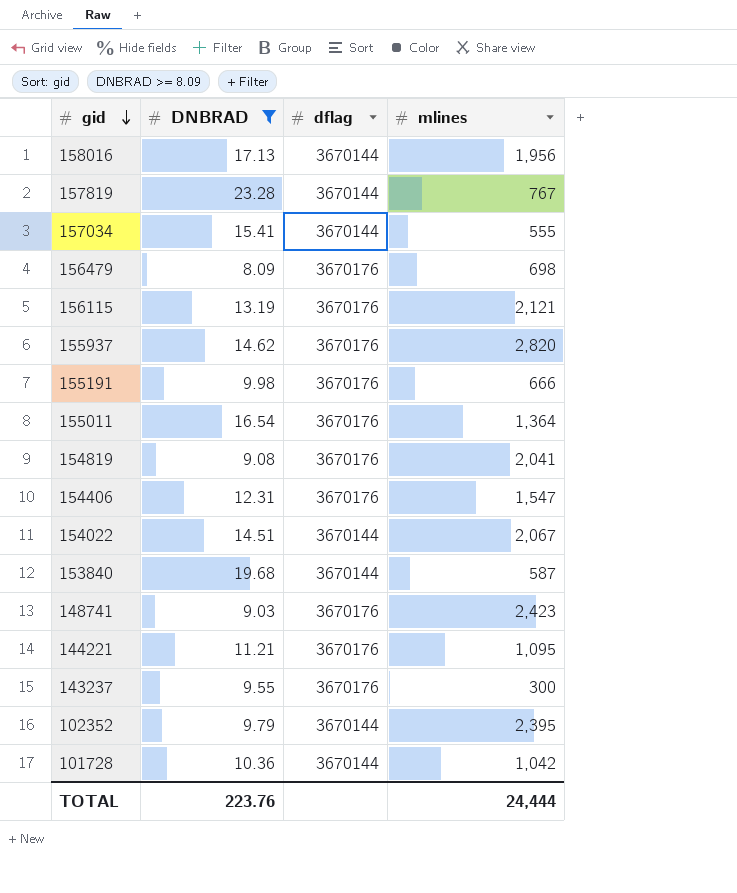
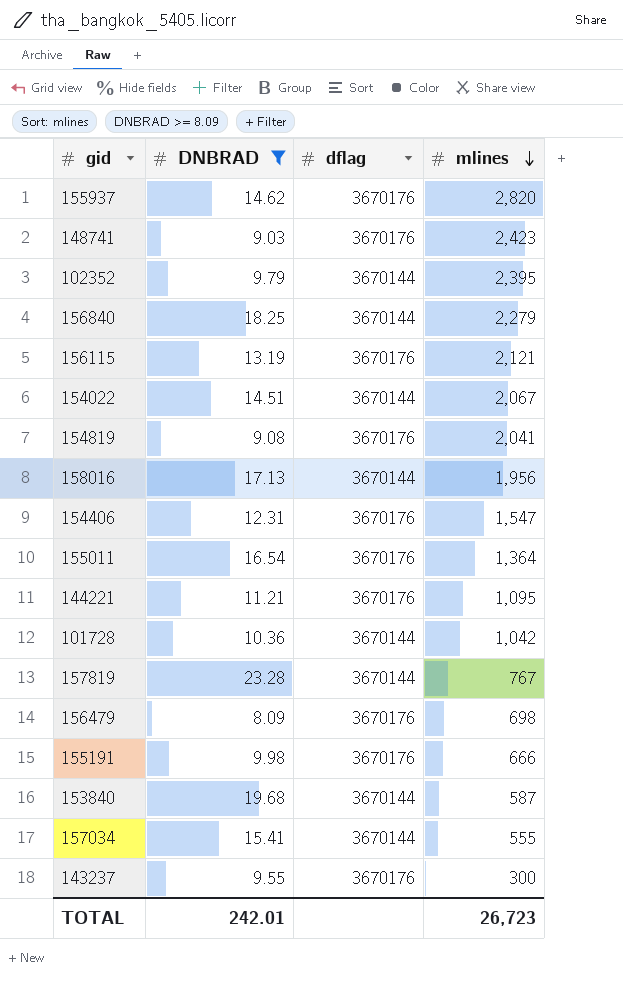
row order: gid descending -> mlines descending
row 156840: none -> 18.25 | 3670144 | 2,279
TOTAL | DNBRAD: 223.76 -> 242.01
TOTAL | mlines: 24,444 -> 26,723

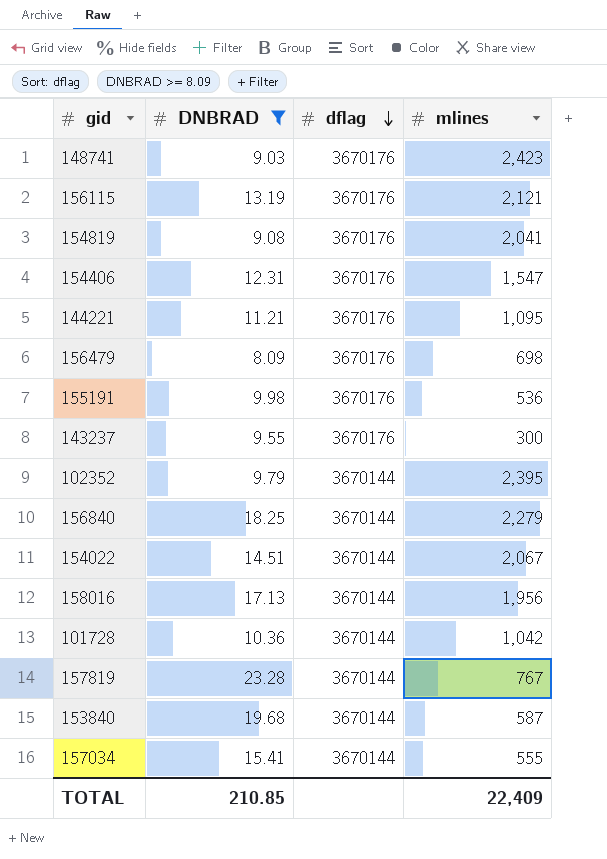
row order: mlines descending -> dflag descending
row 155937: 14.62 | 3670176 | 2,820 -> none
row 155011: 16.54 | 3670176 | 1,364 -> none
155191 | mlines: 666 -> 536
TOTAL | DNBRAD: 242.01 -> 210.85
TOTAL | mlines: 26,723 -> 22,409

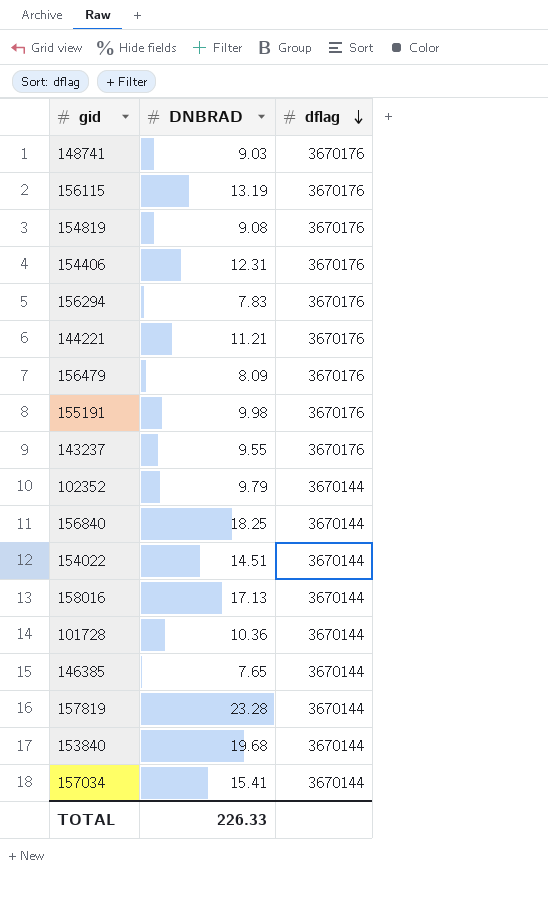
filter: DNBRAD >= 8.09 -> none
column mlines | position: 4 -> none
TOTAL | DNBRAD: 210.85 -> 226.33

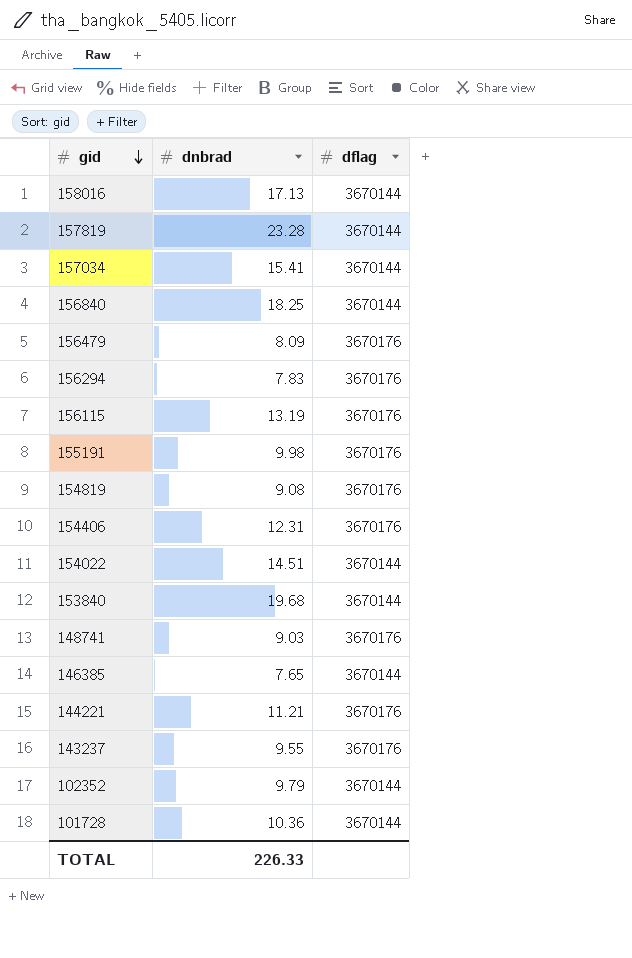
row order: dflag descending -> gid descending
column name: DNBRAD -> dnbrad

